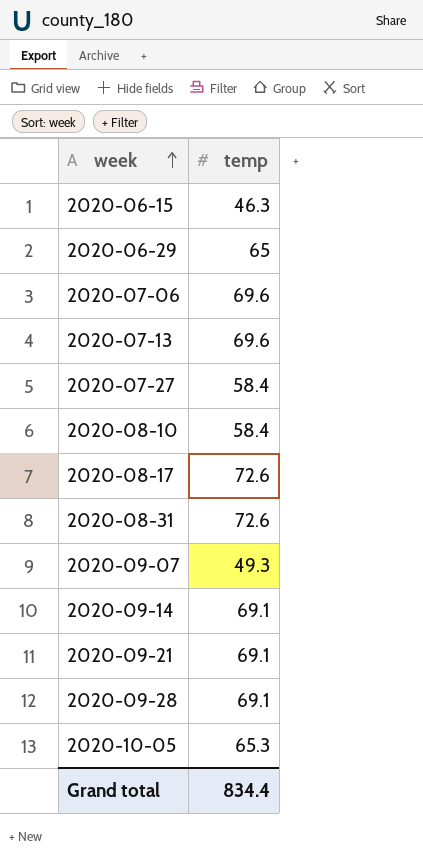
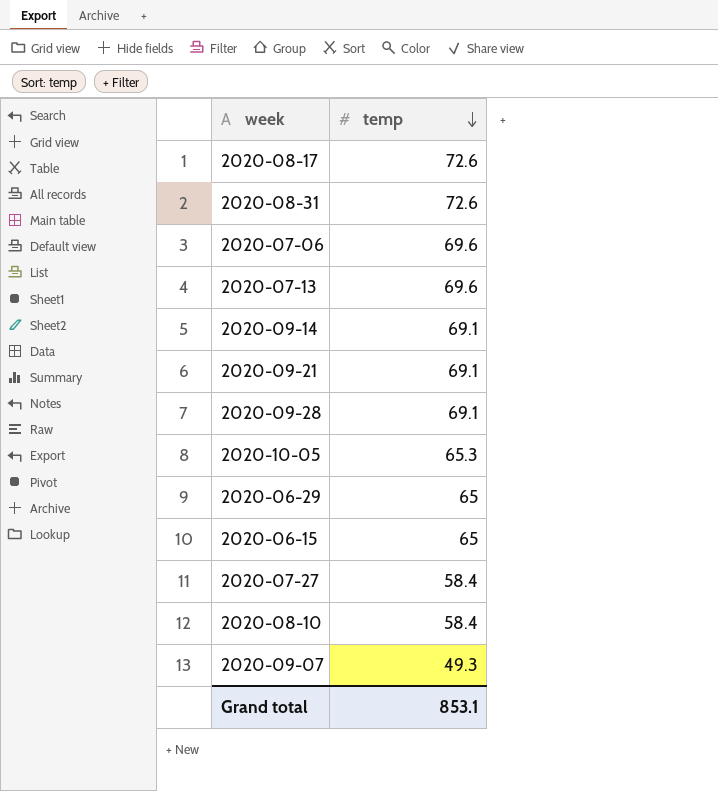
row order: week ascending -> temp descending
2020-06-15 | temp: 46.3 -> 65
Grand total | temp: 834.4 -> 853.1

